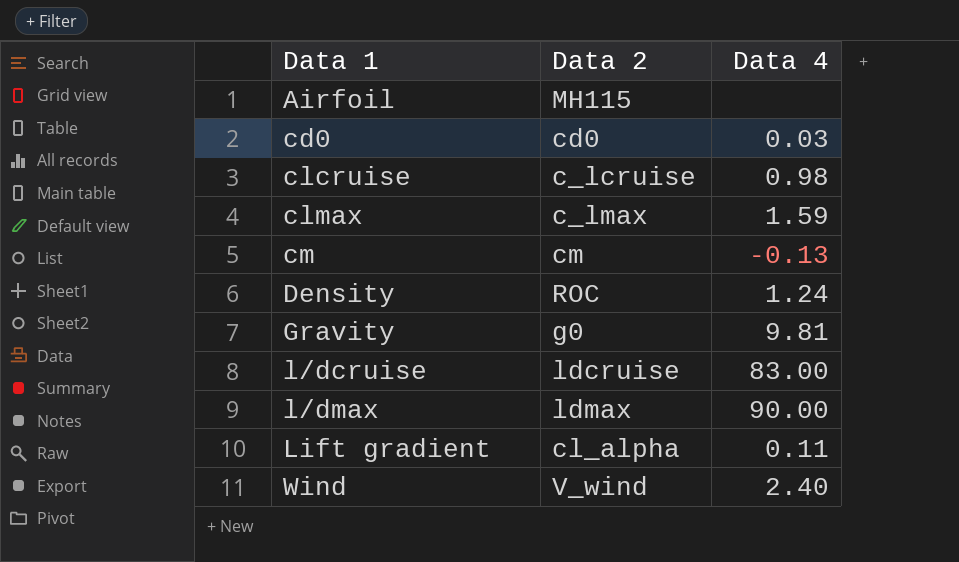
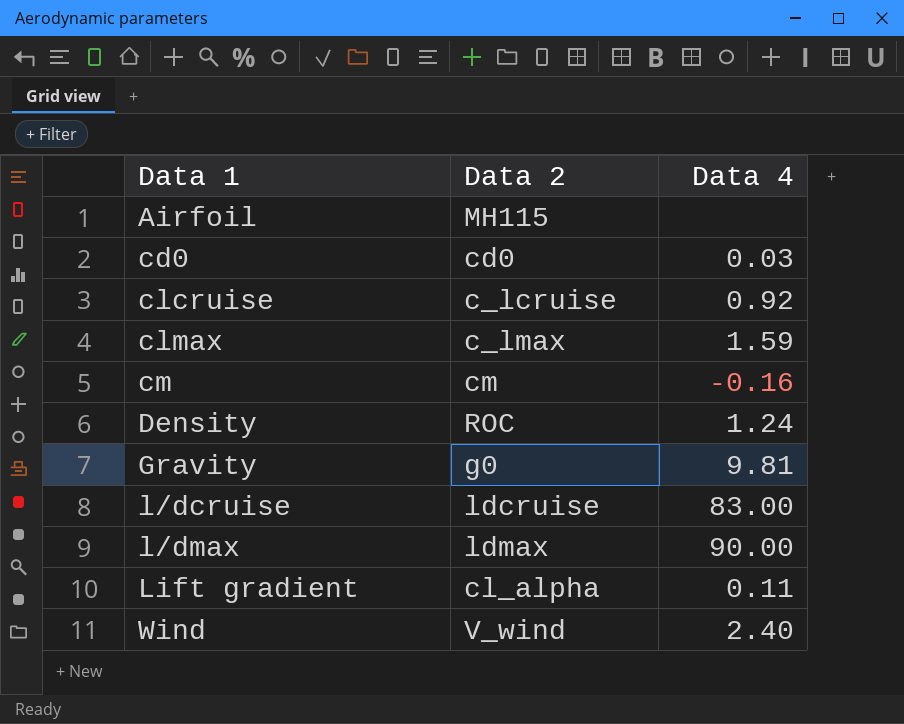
clcruise | Data 4: 0.98 -> 0.92
cm | Data 4: -0.13 -> -0.16

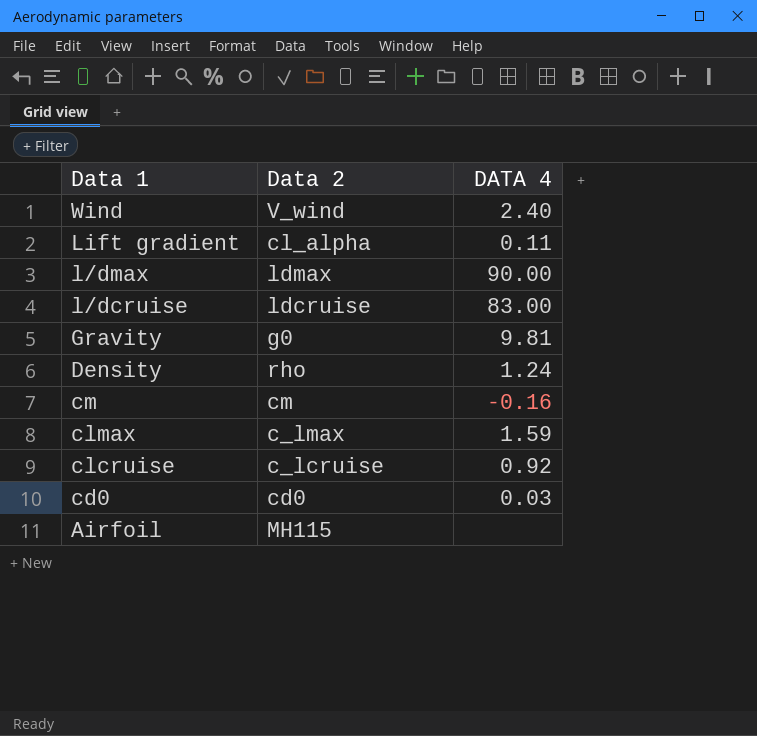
row order: Data 1 ascending -> Data 1 descending
column name: Data 4 -> DATA 4
Density | Data 2: ROC -> rho

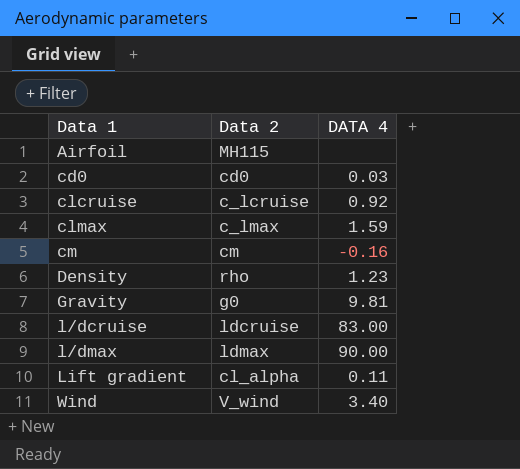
row order: Data 1 descending -> Data 1 ascending
Density | DATA 4: 1.24 -> 1.23
Wind | DATA 4: 2.40 -> 3.40

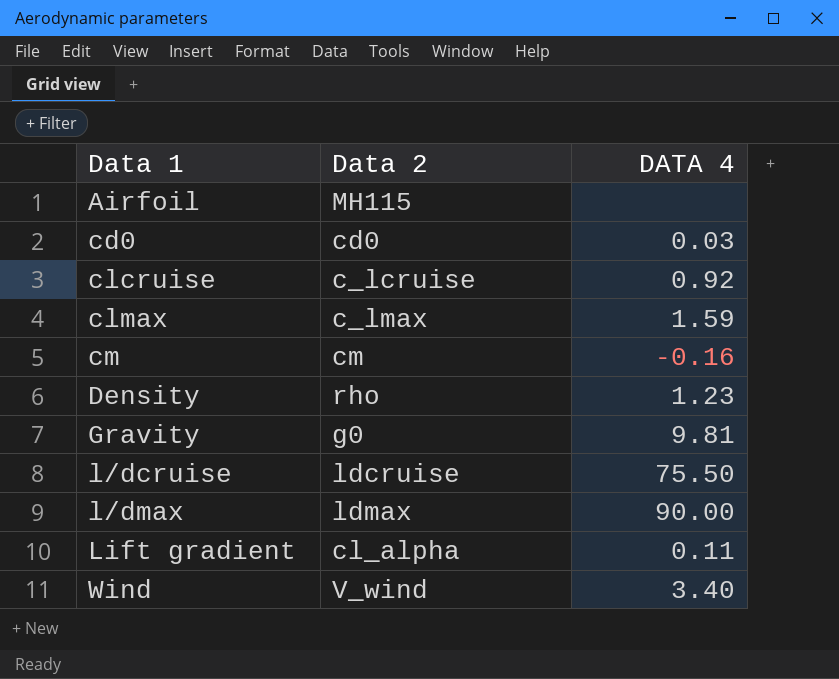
l/dcruise | DATA 4: 83.00 -> 75.50

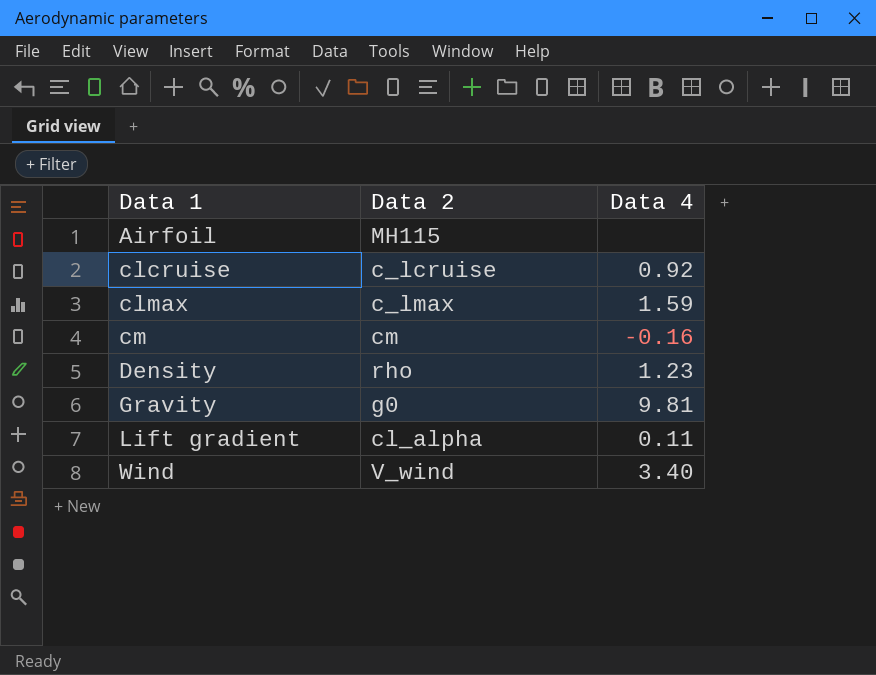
column name: DATA 4 -> Data 4
row cd0: cd0 | 0.03 -> none
row l/dcruise: ldcruise | 75.50 -> none
row l/dmax: ldmax | 90.00 -> none

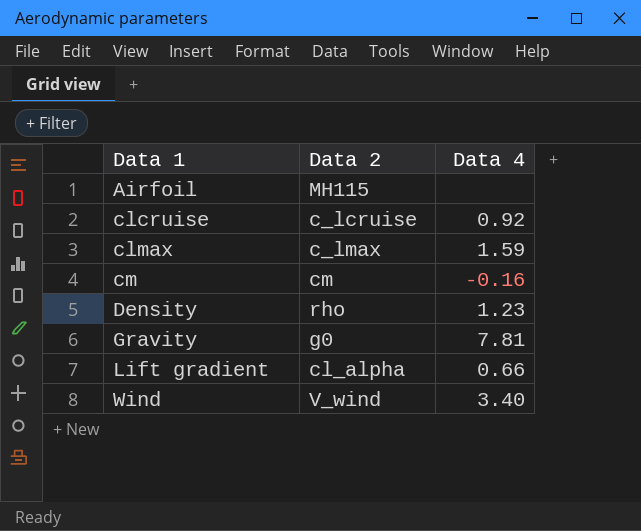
Gravity | Data 4: 9.81 -> 7.81
Lift gradient | Data 4: 0.11 -> 0.66

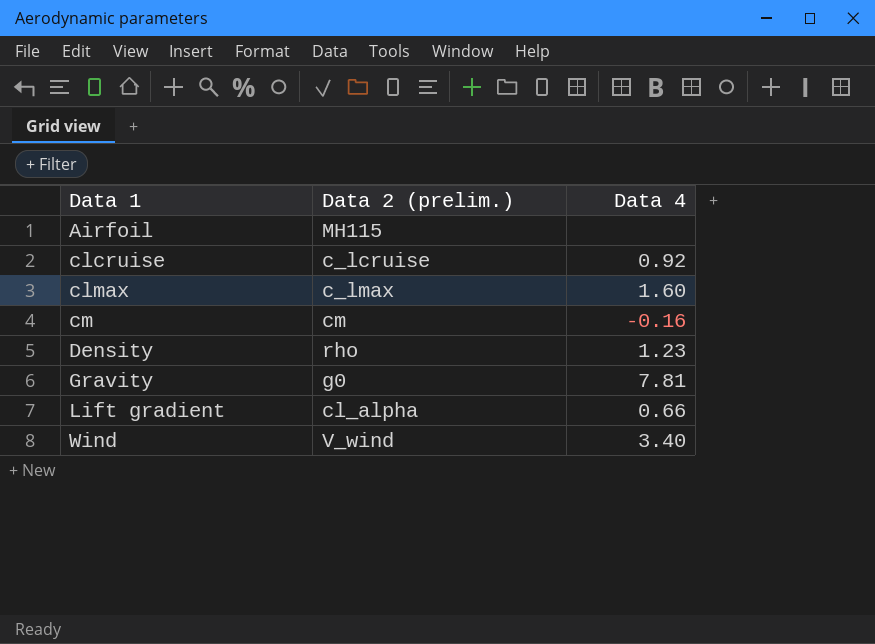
column name: Data 2 -> Data 2 (prelim.)
clmax | Data 4: 1.59 -> 1.60

